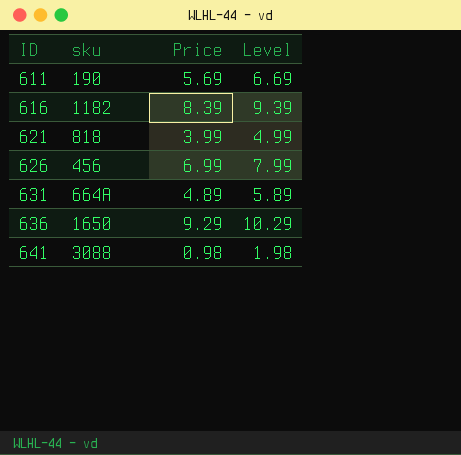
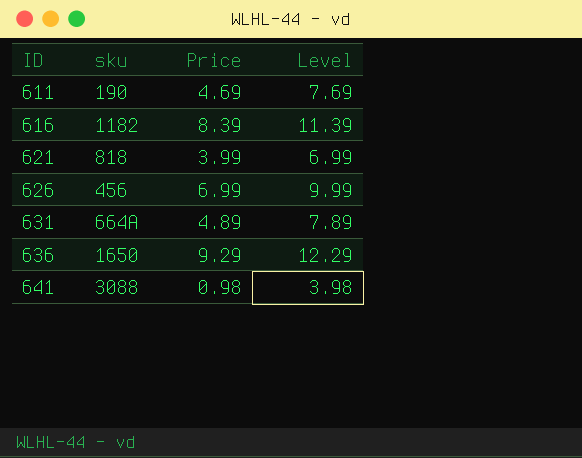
column Level | formula: [Price] + 1 -> [Price] + 3
611 | Price: 5.69 -> 4.69

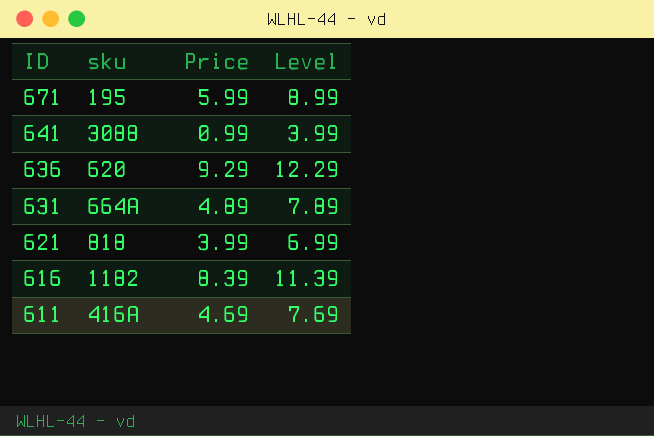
row order: ID ascending -> ID descending
row 626: 456 | 6.99 | 9.99 -> none
row 671: none -> 195 | 5.99 | 8.99
641 | Price: 0.98 -> 0.99
641 | Level: 3.98 -> 3.99
636 | sku: 1650 -> 620
611 | sku: 190 -> 416A

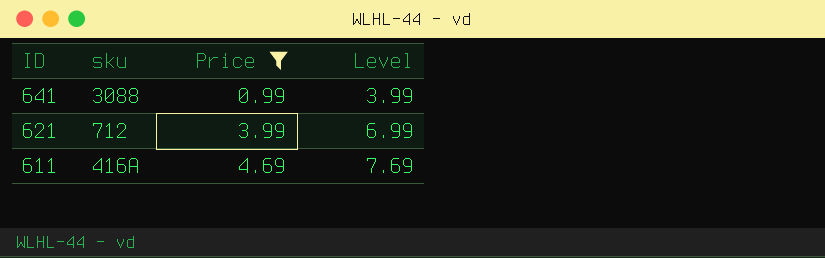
filter: none -> Price <= 4.69
621 | sku: 818 -> 712

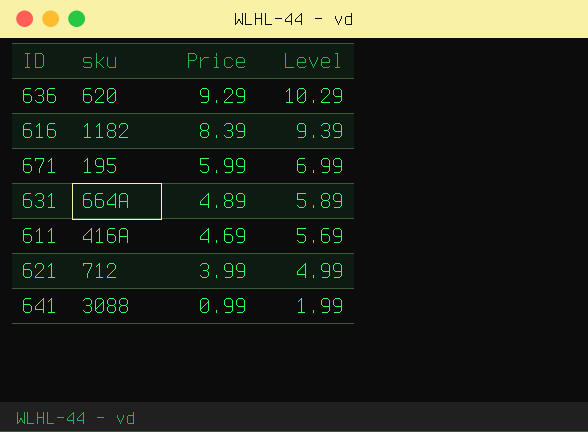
filter: Price <= 4.69 -> none
row order: ID descending -> Price descending
column Level | formula: [Price] + 3 -> [Price] + 1

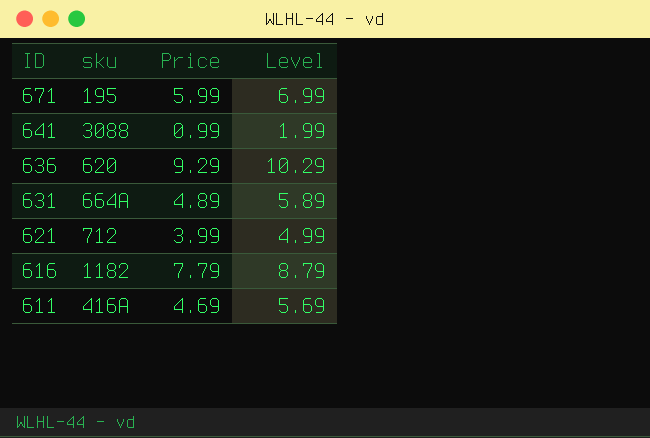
row order: Price descending -> ID descending
616 | Price: 8.39 -> 7.79
616 | Level: 9.39 -> 8.79

